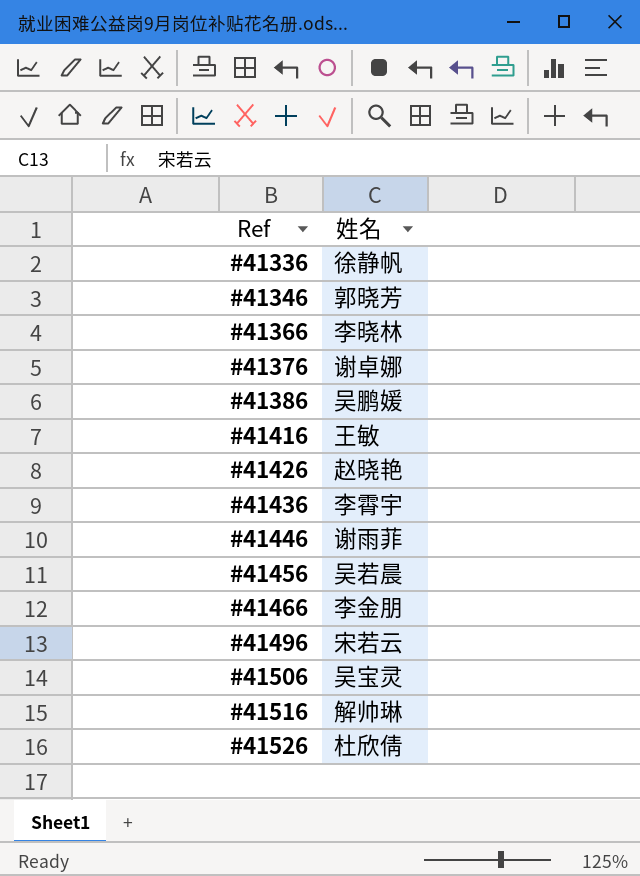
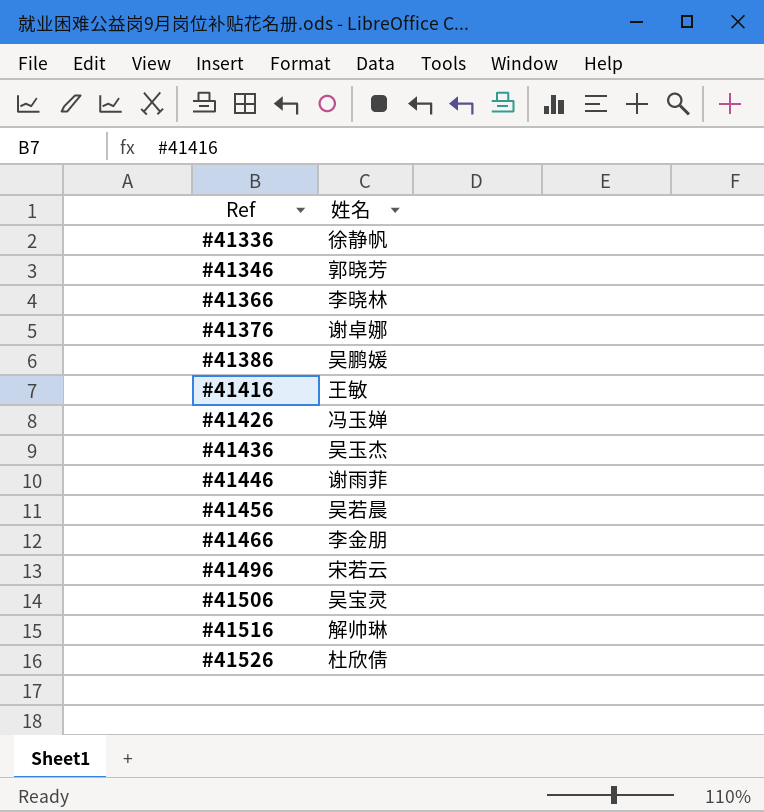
#41426 | 姓名: 赵晓艳 -> 冯玉婵
#41436 | 姓名: 李霄宇 -> 吴玉杰

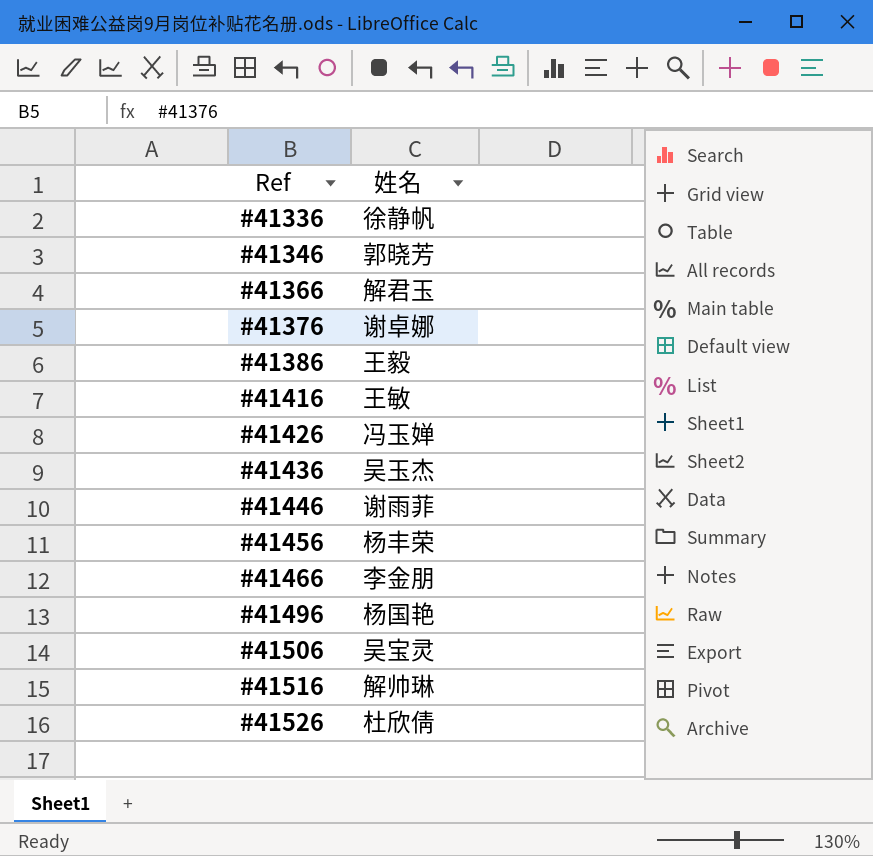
#41366 | 姓名: 李晓林 -> 解君玉
#41386 | 姓名: 吴鹏媛 -> 王毅
#41456 | 姓名: 吴若晨 -> 杨丰荣
#41496 | 姓名: 宋若云 -> 杨国艳

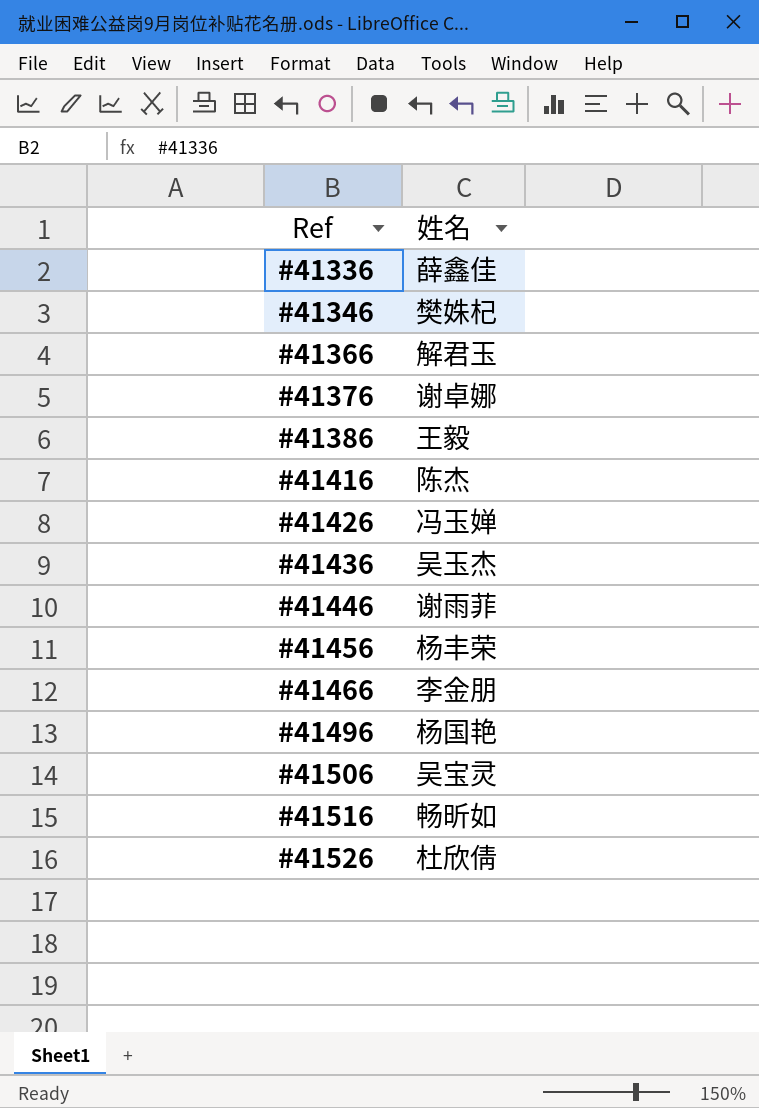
#41336 | 姓名: 徐静帆 -> 薛鑫佳
#41346 | 姓名: 郭晓芳 -> 樊姝杞
#41416 | 姓名: 王敏 -> 陈杰
#41516 | 姓名: 解帅琳 -> 畅昕如

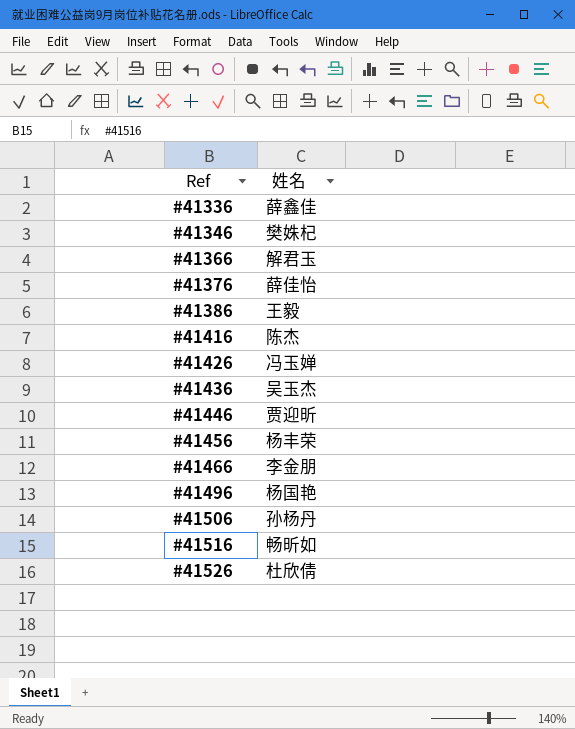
#41376 | 姓名: 谢卓娜 -> 薛佳怡
#41446 | 姓名: 谢雨菲 -> 贾迎昕
#41506 | 姓名: 吴宝灵 -> 孙杨丹

